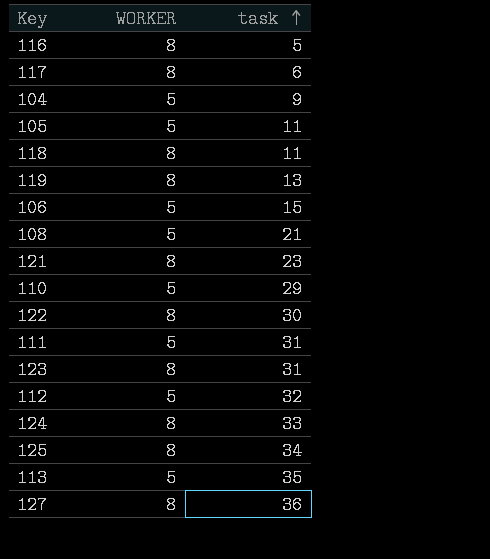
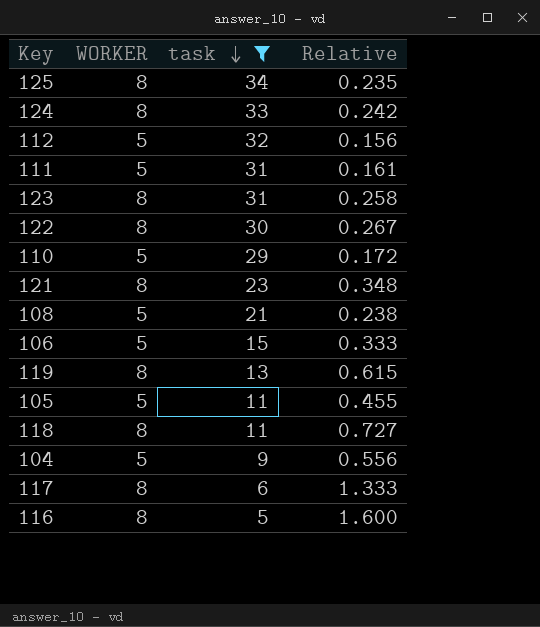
filter: none -> task <= 34
row order: task ascending -> task descending
column Relative | formula: none -> [WORKER] / [task]

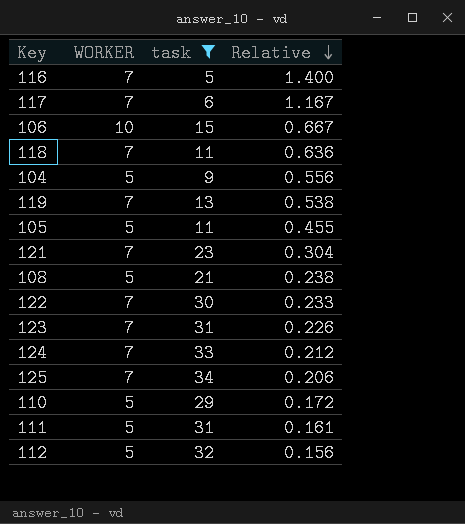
row order: task descending -> Relative descending
116 | WORKER: 8 -> 7
116 | Relative: 1.600 -> 1.400
117 | WORKER: 8 -> 7
117 | Relative: 1.333 -> 1.167
106 | WORKER: 5 -> 10
106 | Relative: 0.333 -> 0.667
118 | WORKER: 8 -> 7
118 | Relative: 0.727 -> 0.636
119 | WORKER: 8 -> 7
119 | Relative: 0.615 -> 0.538
121 | WORKER: 8 -> 7
121 | Relative: 0.348 -> 0.304
122 | WORKER: 8 -> 7
122 | Relative: 0.267 -> 0.233
123 | WORKER: 8 -> 7
123 | Relative: 0.258 -> 0.226
124 | WORKER: 8 -> 7
124 | Relative: 0.242 -> 0.212
125 | WORKER: 8 -> 7
125 | Relative: 0.235 -> 0.206

